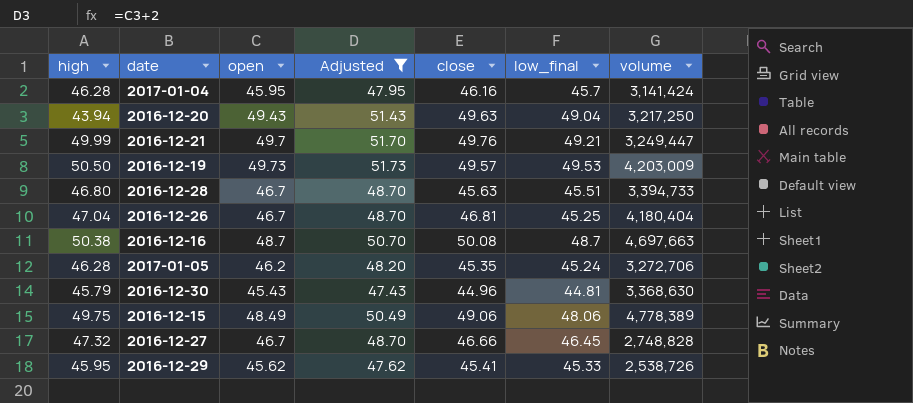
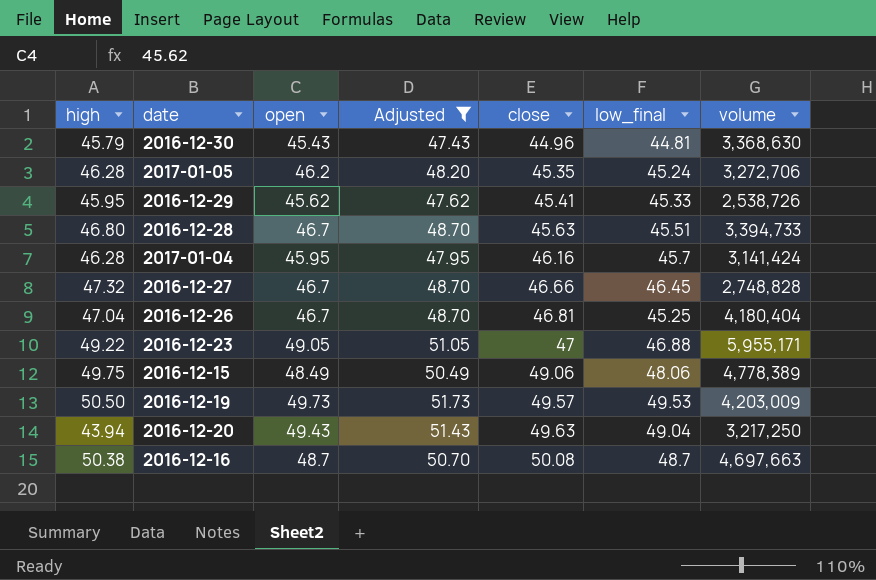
row order: none -> close ascending
row 2016-12-21: 49.99 | 49.7 | 51.70 | 49.76 | 49.21 | 3,249,447 -> none
row 2016-12-23: none -> 49.22 | 49.05 | 51.05 | 47 | 46.88 | 5,955,171

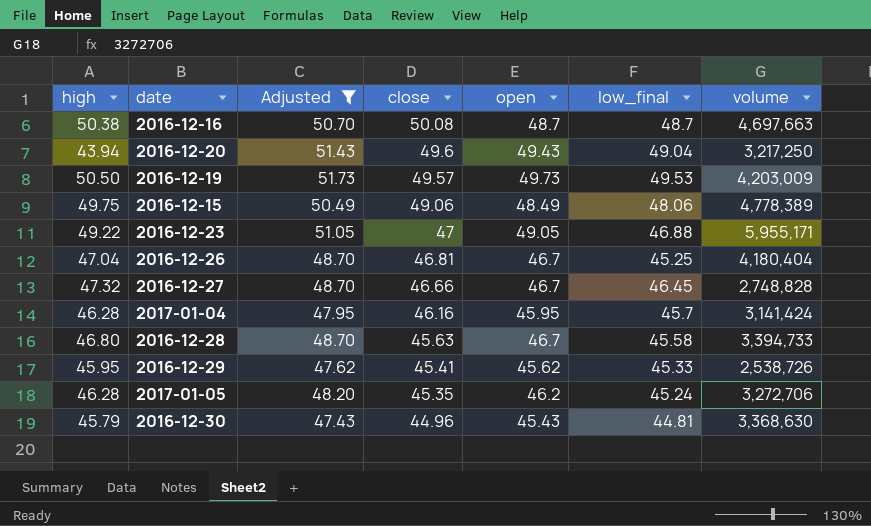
row order: close ascending -> close descending
column open | position: 3 -> 5
2016-12-20 | close: 49.63 -> 49.6
2016-12-28 | low_final: 45.51 -> 45.58

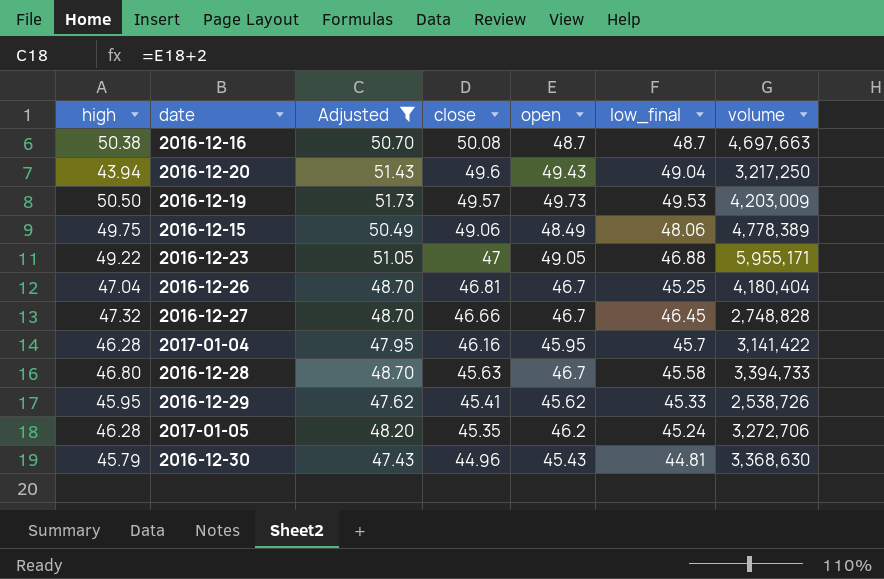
2017-01-04 | volume: 3,141,424 -> 3,141,422

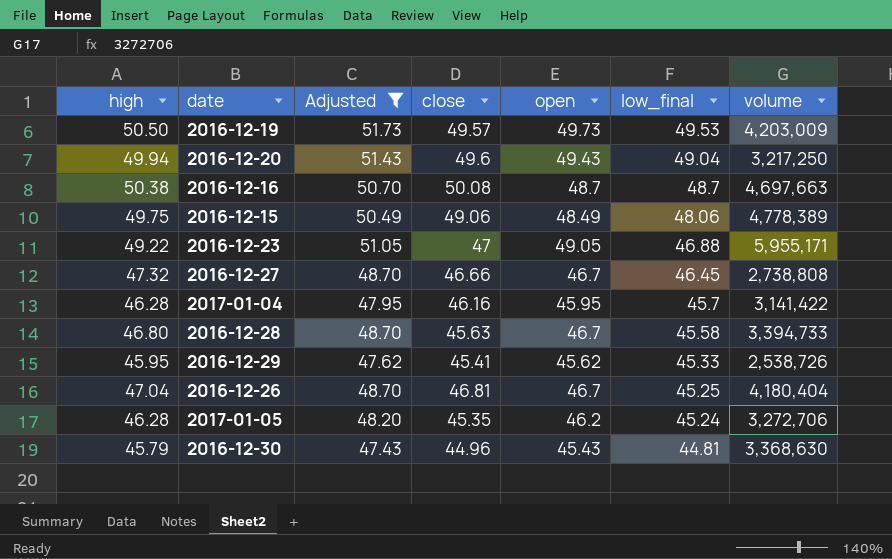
row order: close descending -> low_final descending
2016-12-20 | high: 43.94 -> 49.94
2016-12-27 | volume: 2,748,828 -> 2,738,808

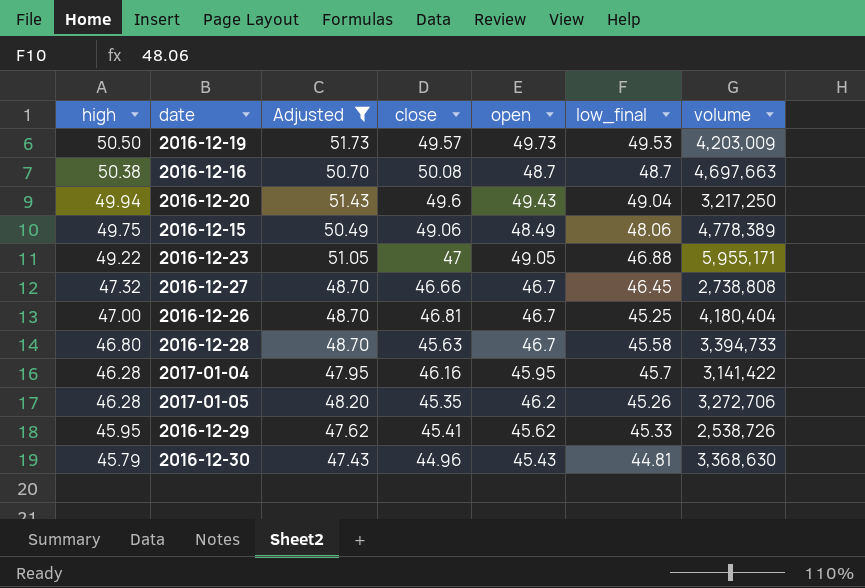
row order: low_final descending -> high descending
2016-12-26 | high: 47.04 -> 47.00
2017-01-05 | low_final: 45.24 -> 45.26

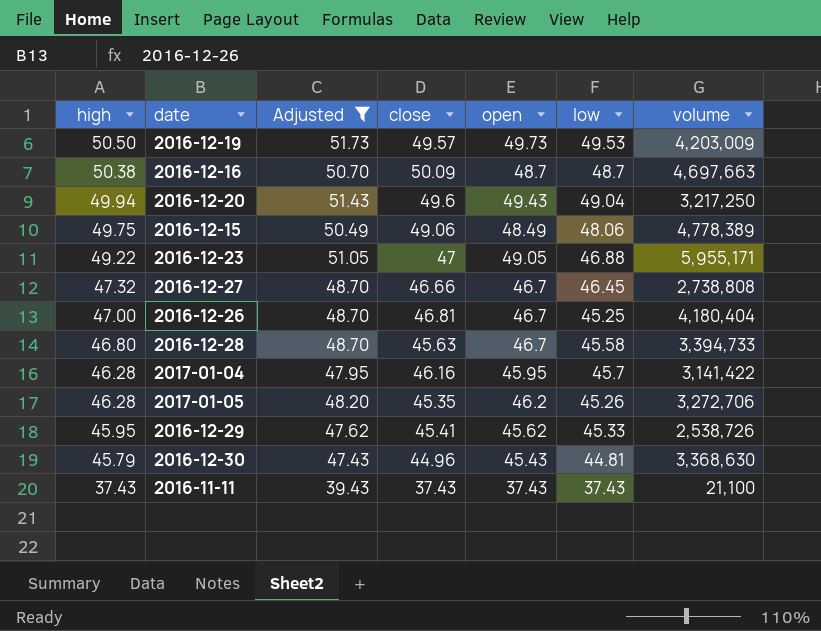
column name: low_final -> low
2016-12-16 | close: 50.08 -> 50.09
row 2016-11-11: none -> 37.43 | 39.43 | 37.43 | 37.43 | 37.43 | 21,100

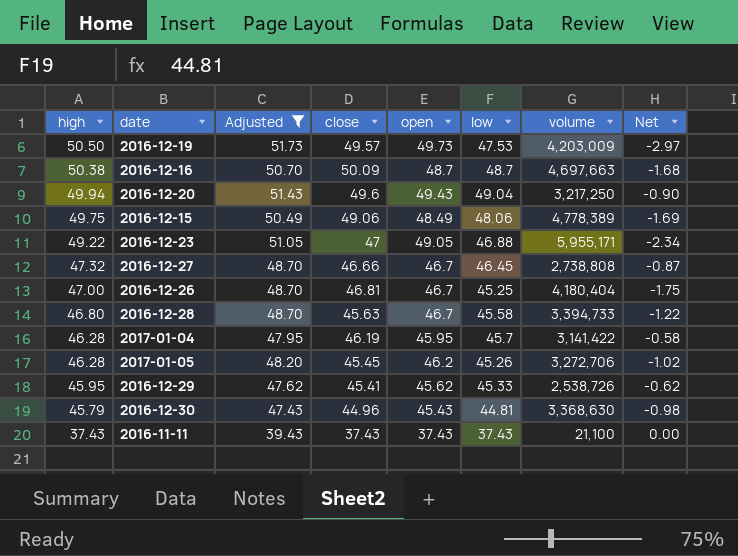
column Net | formula: none -> [low] - [high]
2016-12-19 | low: 49.53 -> 47.53
2017-01-04 | close: 46.16 -> 46.19
2017-01-05 | close: 45.35 -> 45.45

